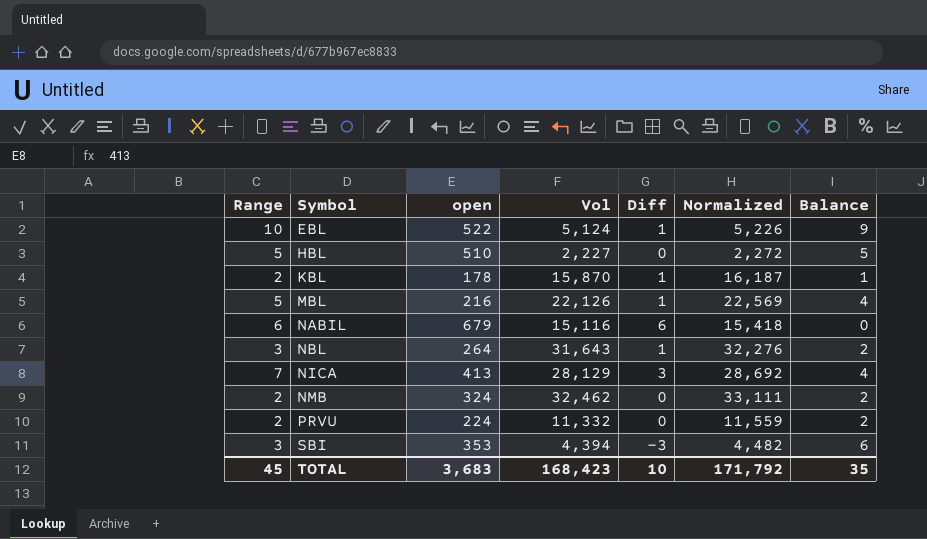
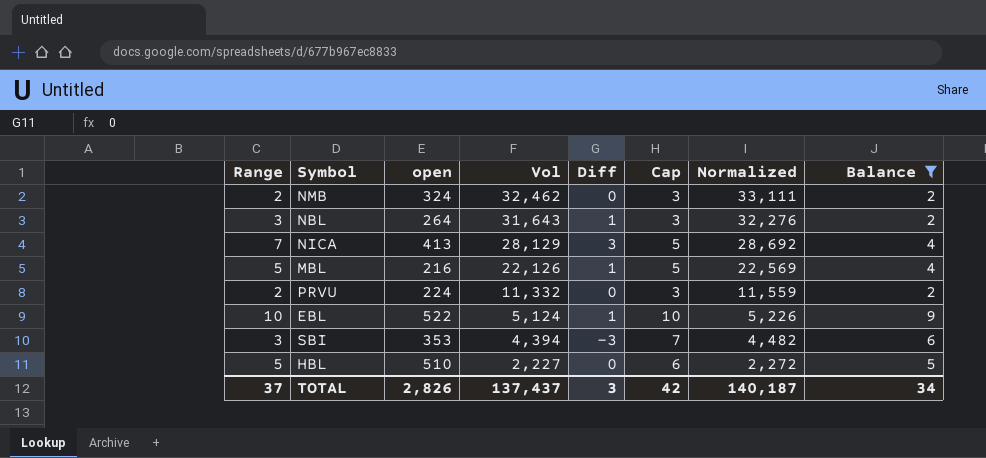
filter: none -> Balance >= 2
row order: Symbol ascending -> Vol descending
column Cap | formula: none -> [Balance] + 1
TOTAL | Range: 45 -> 37
TOTAL | open: 3,683 -> 2,826
TOTAL | Vol: 168,423 -> 137,437
TOTAL | Diff: 10 -> 3
TOTAL | Normalized: 171,792 -> 140,187
TOTAL | Balance: 35 -> 34

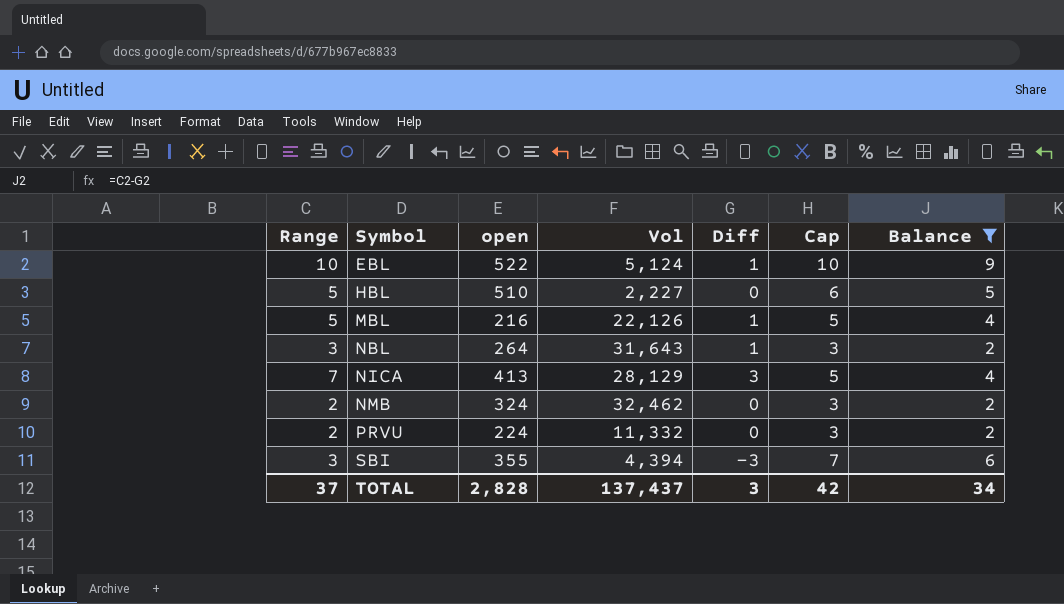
row order: Vol descending -> Symbol ascending
column Normalized | formula: [Vol] * 1.02 -> none
SBI | open: 353 -> 355
TOTAL | open: 2,826 -> 2,828

